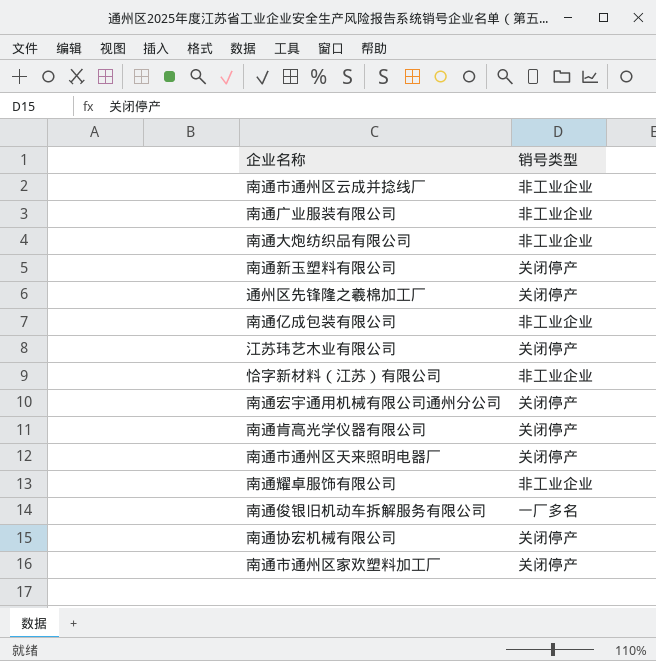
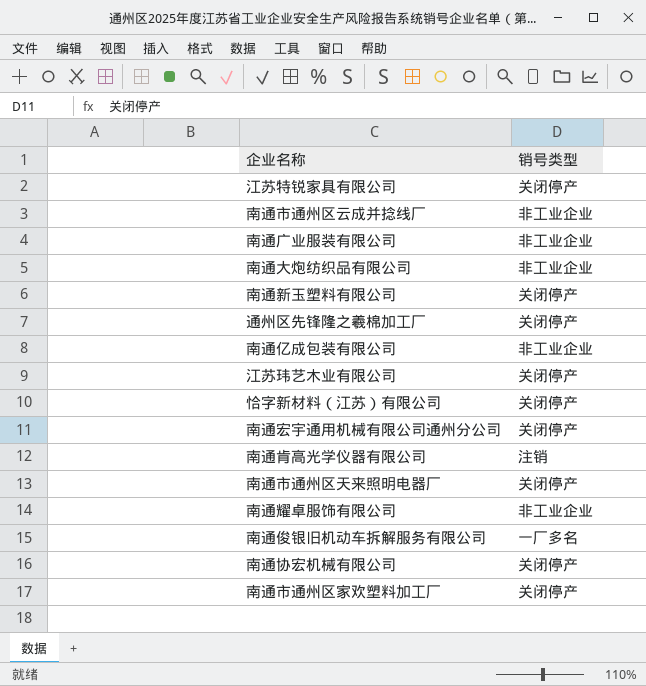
row 江苏特锐家具有限公司: none -> 关闭停产
恰字新材料（江苏）有限公司 | 销号类型: 非工业企业 -> 关闭停产
南通肯高光学仪器有限公司 | 销号类型: 关闭停产 -> 注销

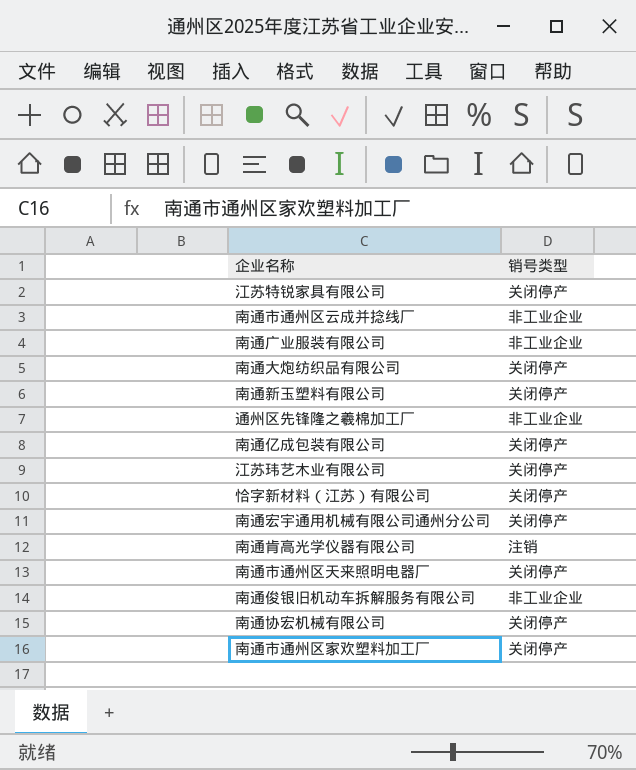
row 南通耀卓服饰有限公司: 非工业企业 -> none
南通大炮纺织品有限公司 | 销号类型: 非工业企业 -> 关闭停产
通州区先锋隆之羲棉加工厂 | 销号类型: 关闭停产 -> 非工业企业
南通亿成包装有限公司 | 销号类型: 非工业企业 -> 关闭停产
南通俊银旧机动车拆解服务有限公司 | 销号类型: 一厂多名 -> 非工业企业

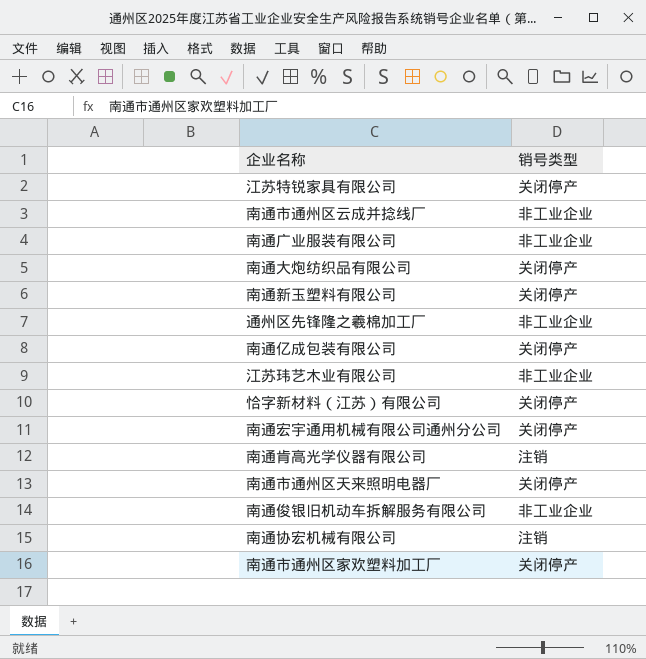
江苏玮艺木业有限公司 | 销号类型: 关闭停产 -> 非工业企业
南通协宏机械有限公司 | 销号类型: 关闭停产 -> 注销

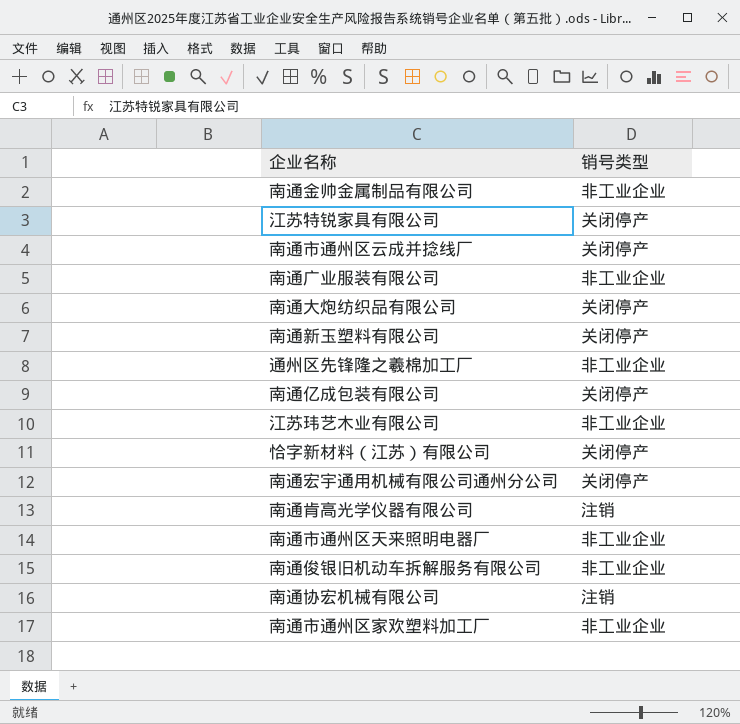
row 南通金帅金属制品有限公司: none -> 非工业企业
南通市通州区云成并捻线厂 | 销号类型: 非工业企业 -> 关闭停产
南通市通州区天来照明电器厂 | 销号类型: 关闭停产 -> 非工业企业
南通市通州区家欢塑料加工厂 | 销号类型: 关闭停产 -> 非工业企业

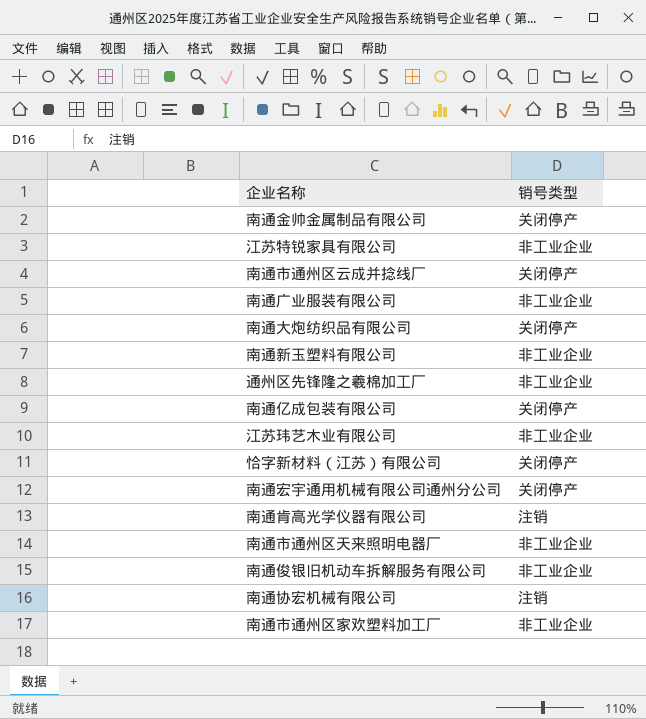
南通金帅金属制品有限公司 | 销号类型: 非工业企业 -> 关闭停产
江苏特锐家具有限公司 | 销号类型: 关闭停产 -> 非工业企业
南通新玉塑料有限公司 | 销号类型: 关闭停产 -> 非工业企业

